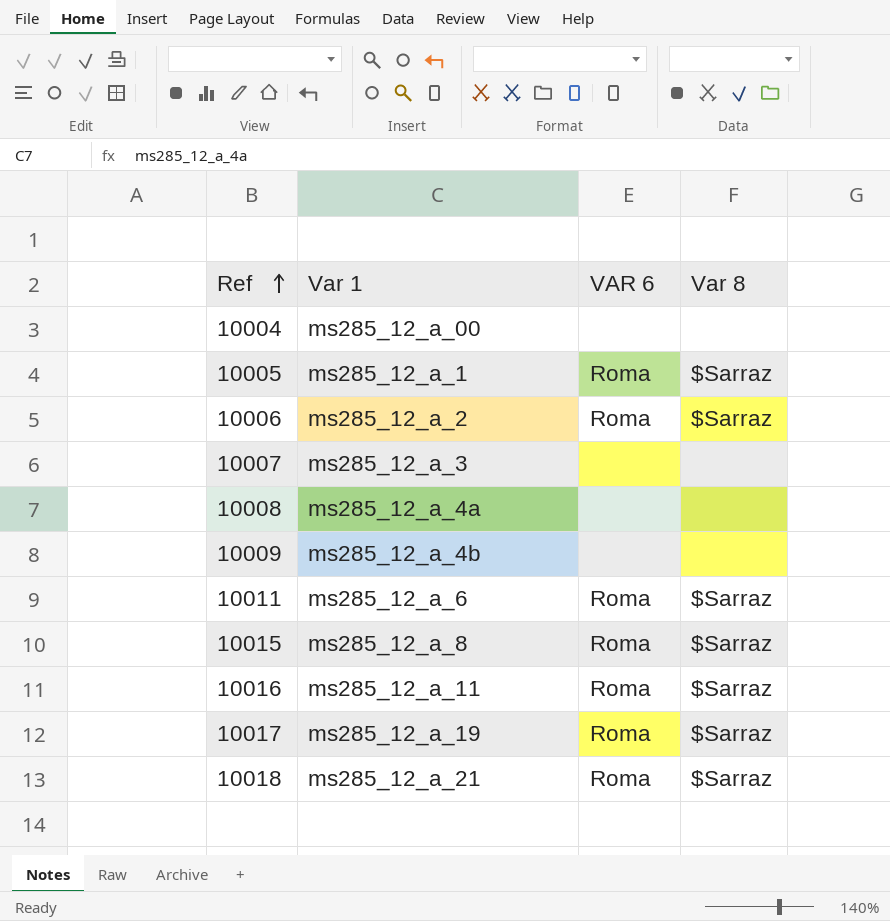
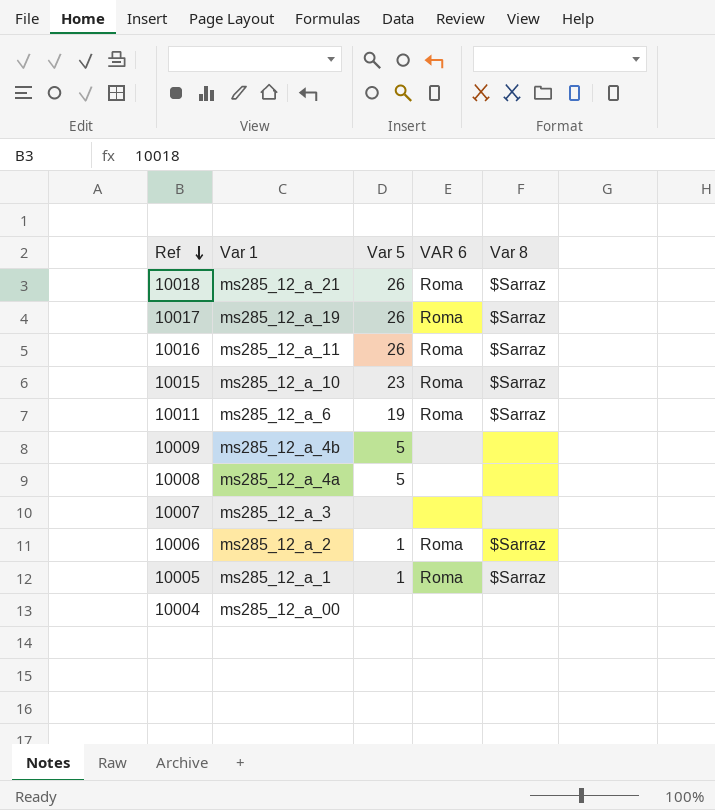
row order: Ref ascending -> Ref descending
column Var 5 | position: none -> 3
10015 | Var 1: ms285_12_a_8 -> ms285_12_a_10

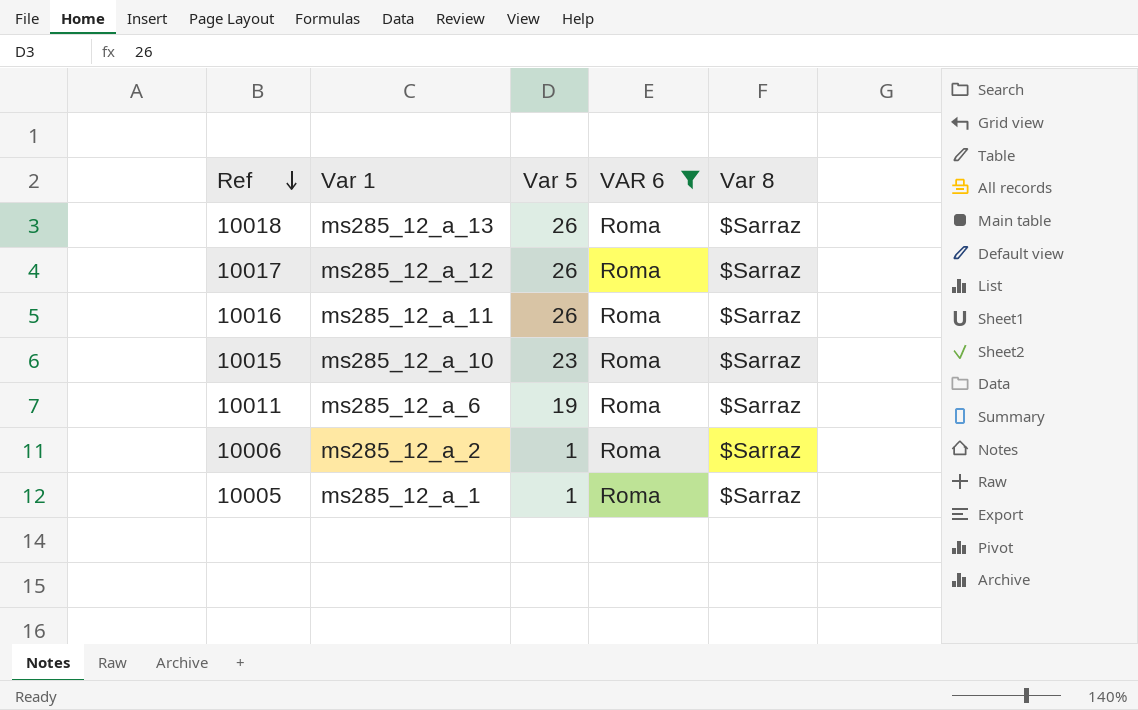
filter: none -> VAR 6 = Roma
10018 | Var 1: ms285_12_a_21 -> ms285_12_a_13
10017 | Var 1: ms285_12_a_19 -> ms285_12_a_12

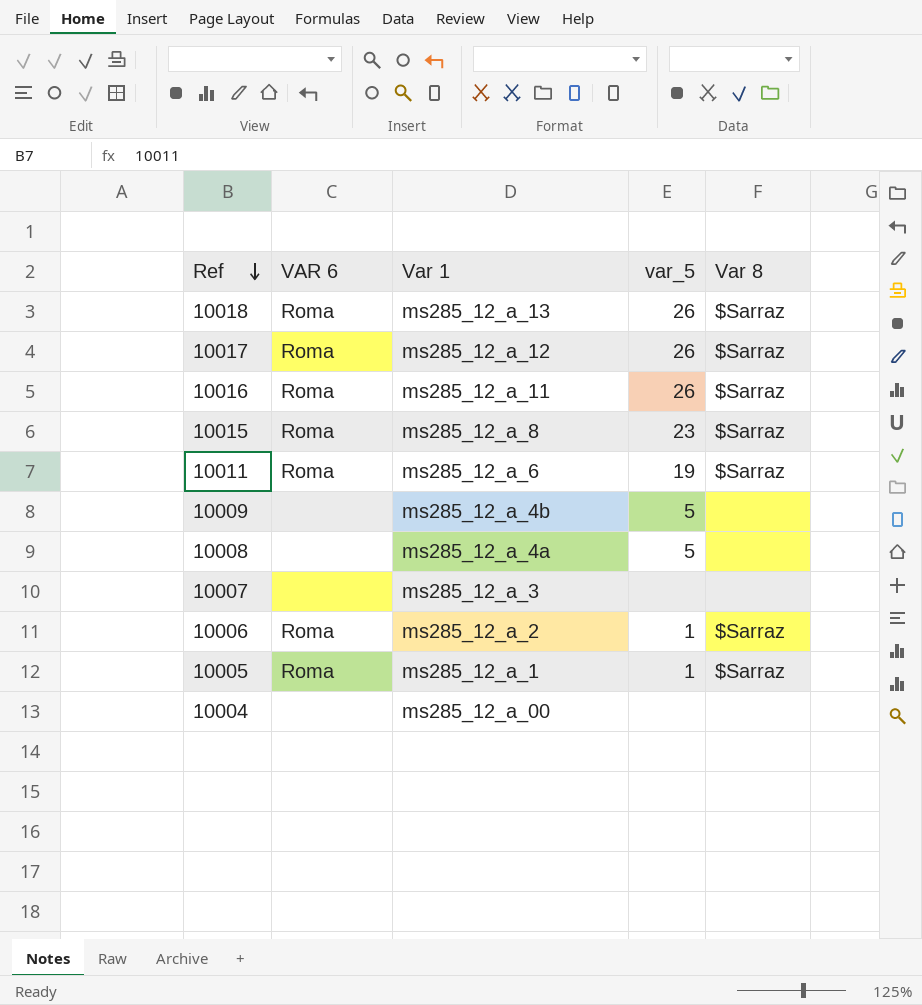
filter: VAR 6 = Roma -> none
column VAR 6 | position: 4 -> 2
column name: Var 5 -> var_5
10015 | Var 1: ms285_12_a_10 -> ms285_12_a_8

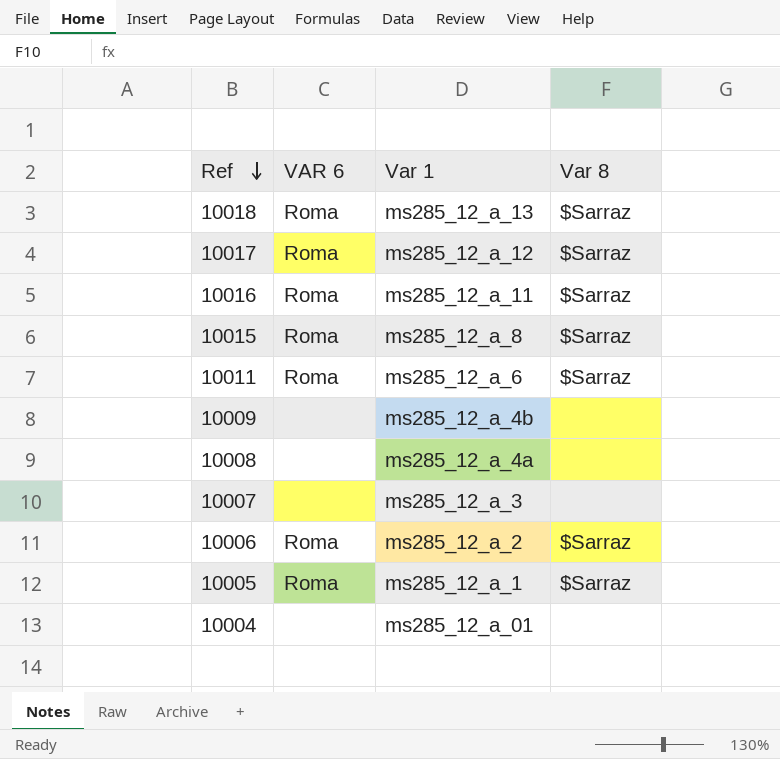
column var_5 | position: 4 -> none
10004 | Var 1: ms285_12_a_00 -> ms285_12_a_01

